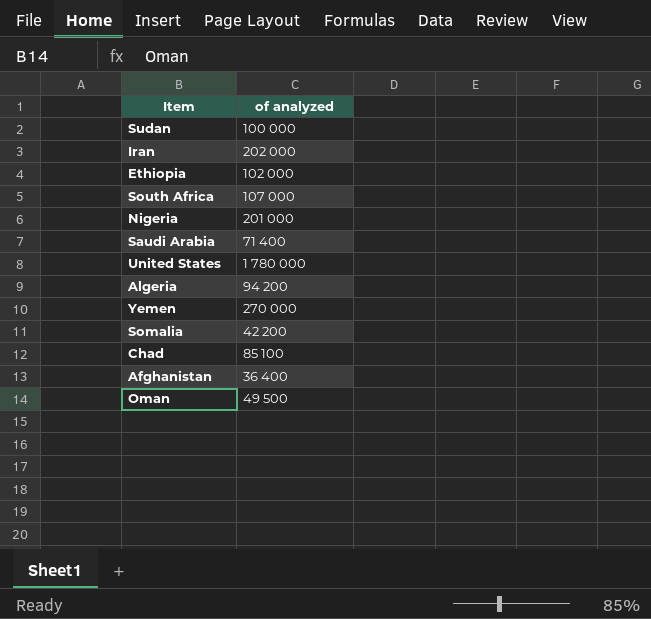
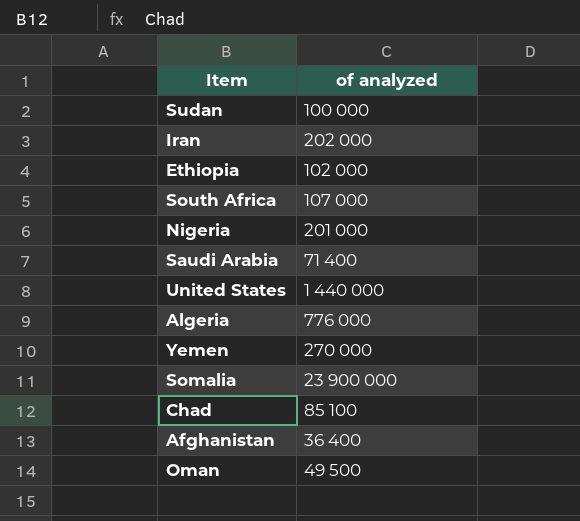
United States | of analyzed: 1 780 000 -> 1 440 000
Algeria | of analyzed: 94 200 -> 776 000
Somalia | of analyzed: 42 200 -> 23 900 000

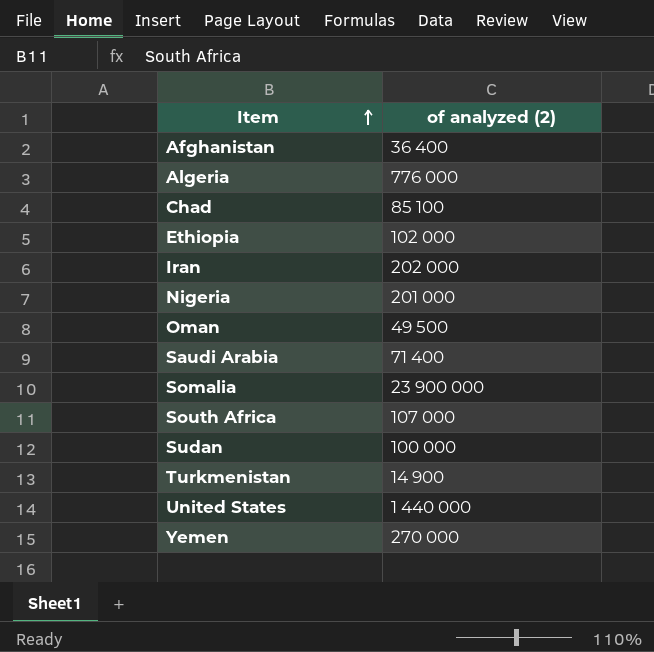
row order: none -> Item ascending
column name: of analyzed -> of analyzed (2)
row Turkmenistan: none -> 14 900

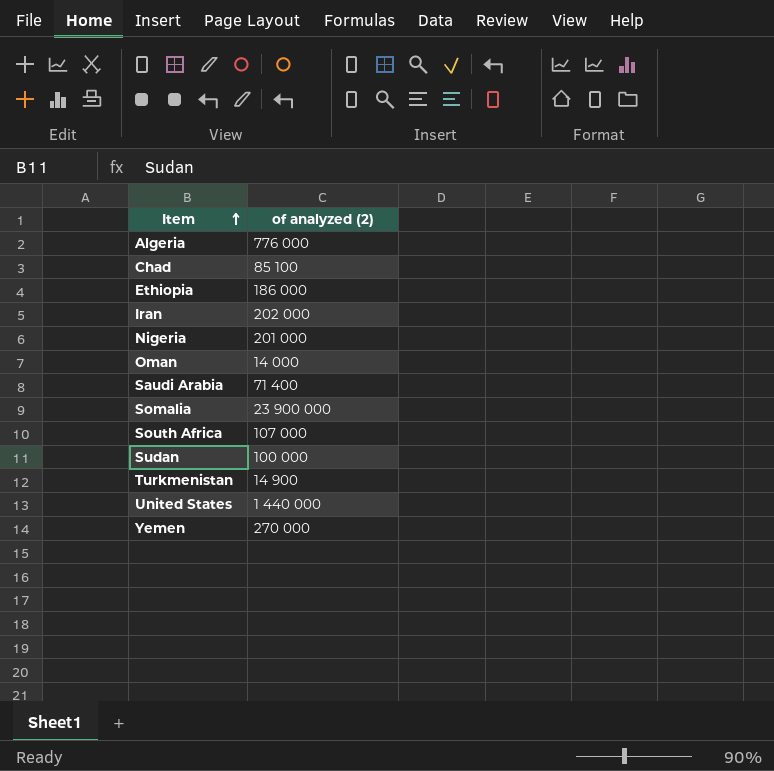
row Afghanistan: 36 400 -> none
Ethiopia | of analyzed (2): 102 000 -> 186 000
Oman | of analyzed (2): 49 500 -> 14 000

